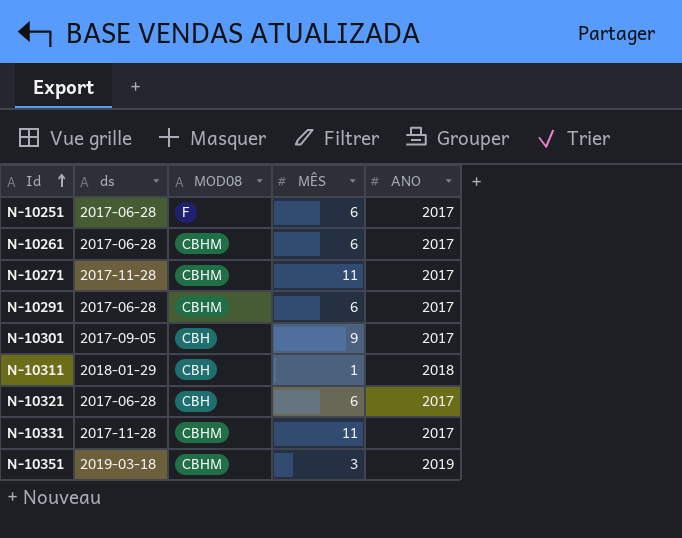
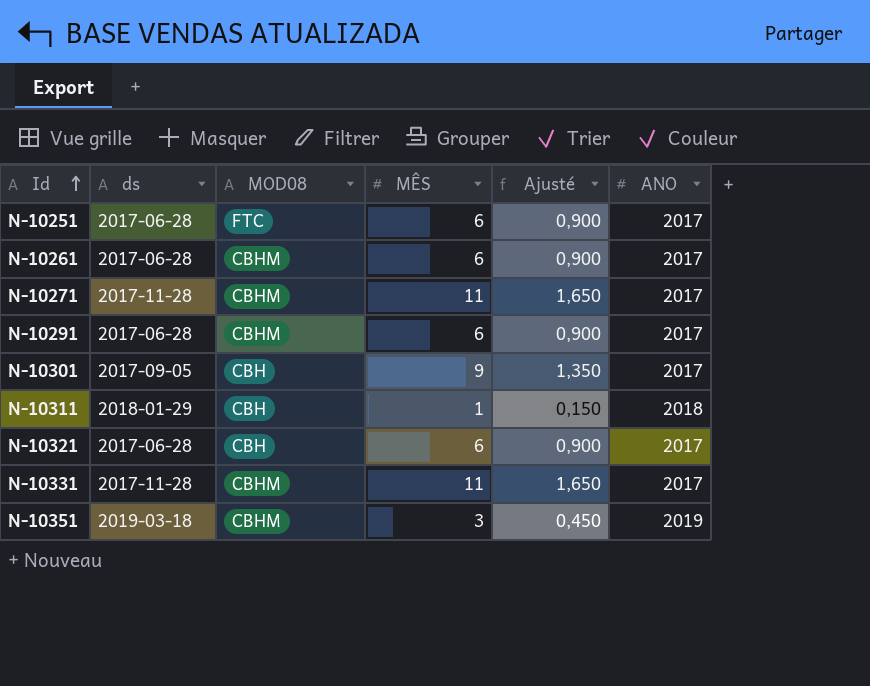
column Ajusté | formula: none -> [MÊS] * 0,15
N-10251 | MOD08: F -> FTC

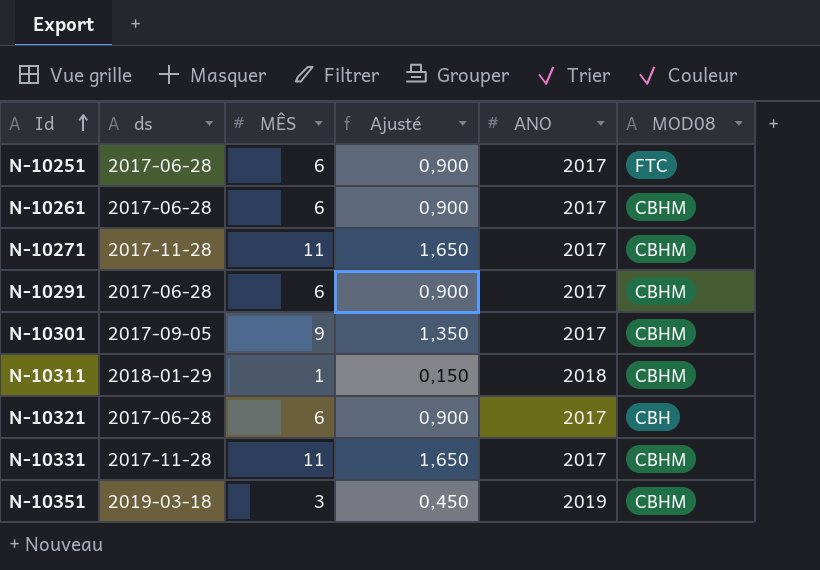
column MOD08 | position: 3 -> 6
N-10301 | MOD08: CBH -> CBHM
N-10311 | MOD08: CBH -> CBHM

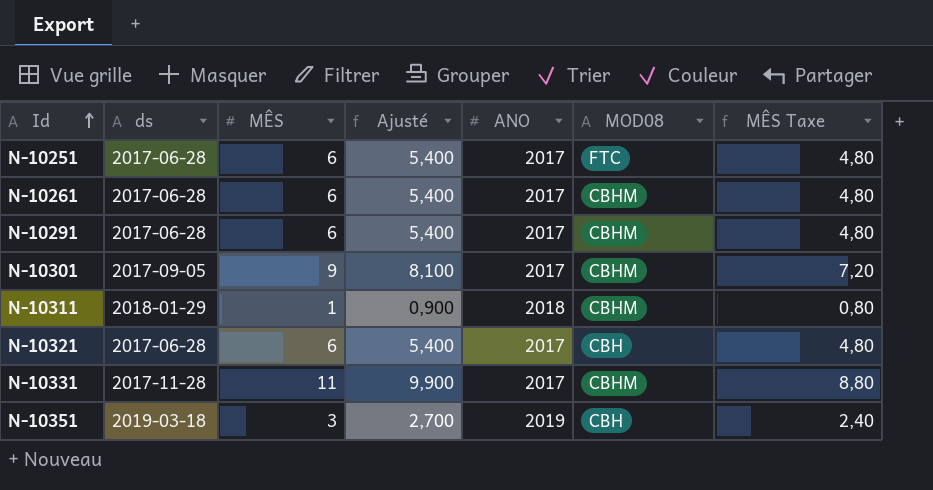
column Ajusté | formula: [MÊS] * 0,15 -> [MÊS] * 0,9
column MÊS Taxe | formula: none -> [MÊS] * 0,8
row N-10271: 2017-11-28 | 11 | 1,650 | 2017 | CBHM -> none
N-10351 | MOD08: CBHM -> CBH

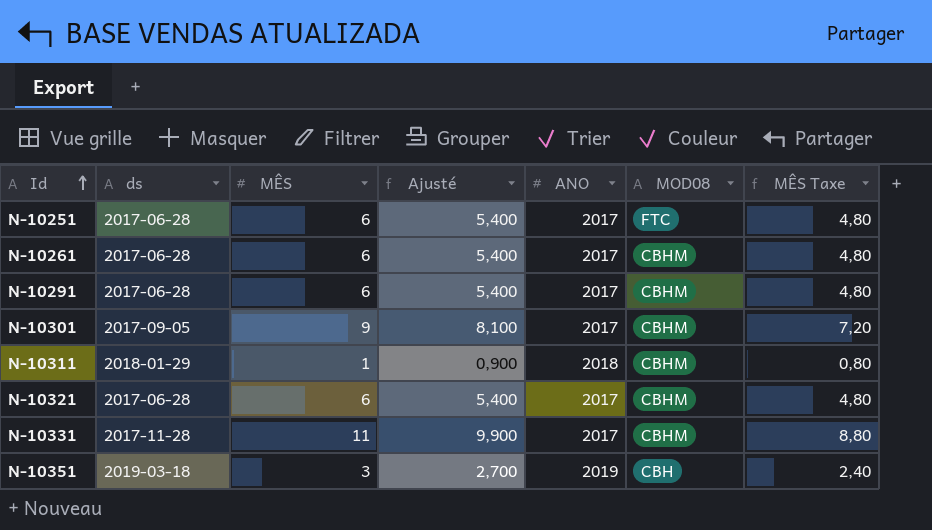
N-10321 | MOD08: CBH -> CBHM

